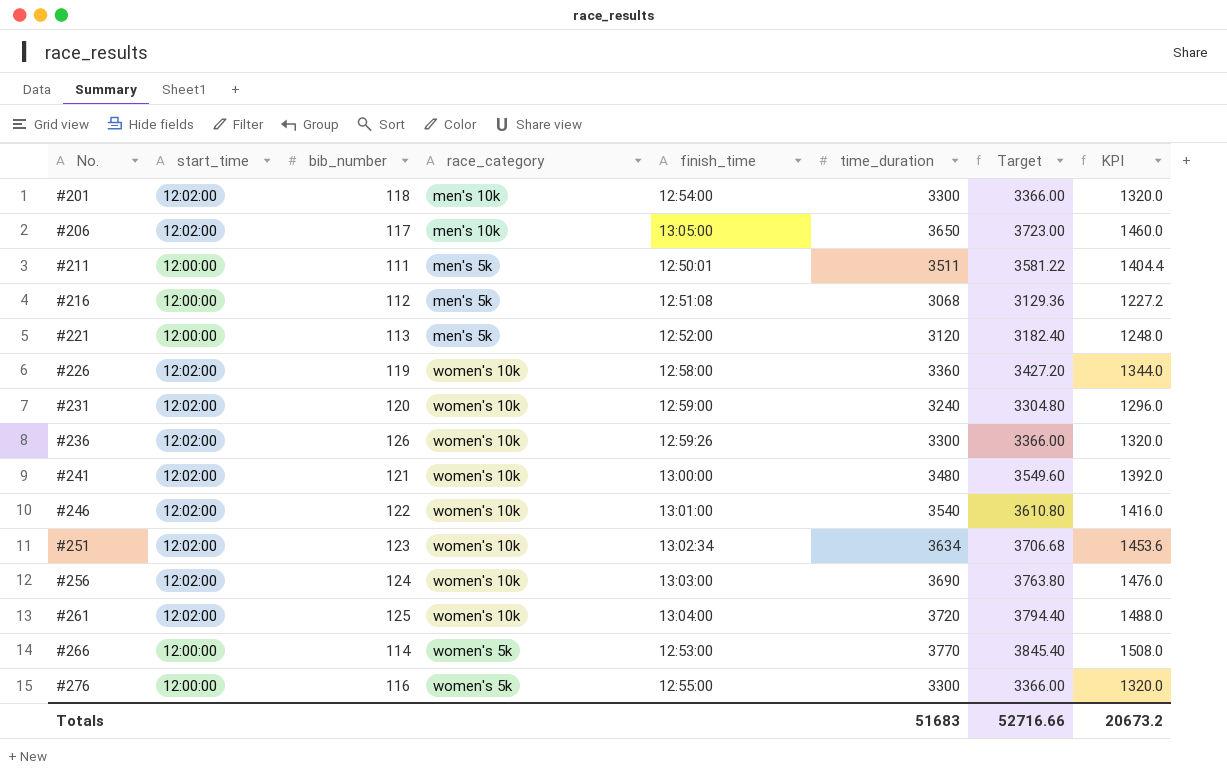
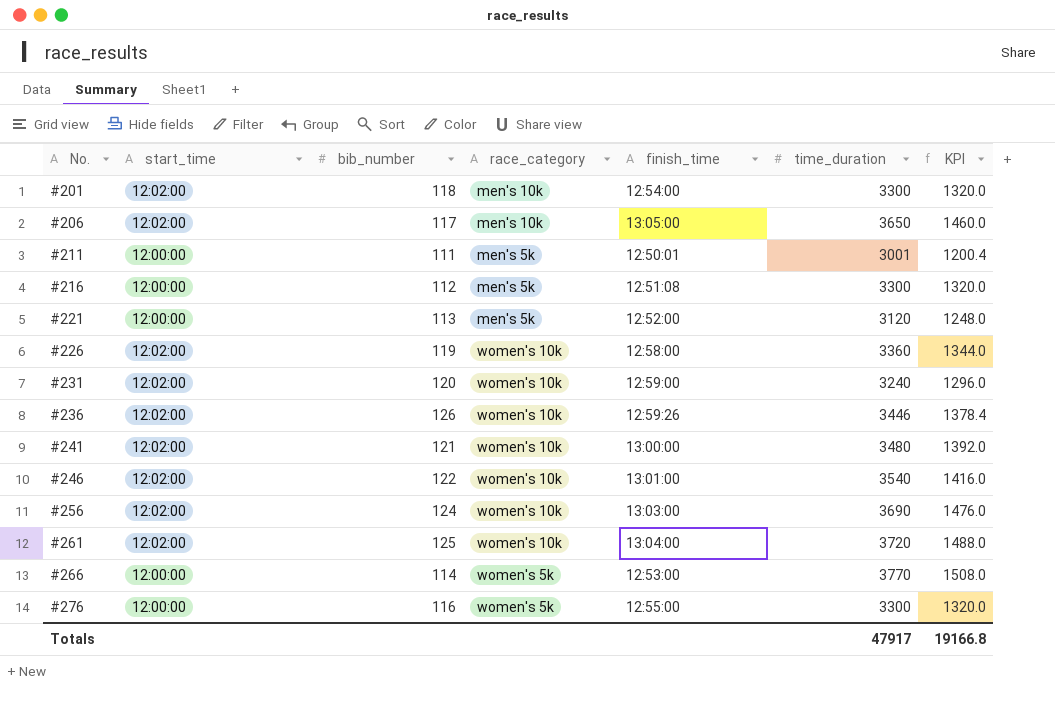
column Target | formula: [time_duration] * 1.02 -> none
row #251: 12:02:00 | 123 | women's 10k | 13:02:34 | 3634 | 3706.68 | 1453.6 -> none
#211 | time_duration: 3511 -> 3001
#211 | KPI: 1404.4 -> 1200.4
#216 | time_duration: 3068 -> 3300
#216 | KPI: 1227.2 -> 1320.0
#236 | time_duration: 3300 -> 3446
#236 | KPI: 1320.0 -> 1378.4
Totals | time_duration: 51683 -> 47917
Totals | KPI: 20673.2 -> 19166.8

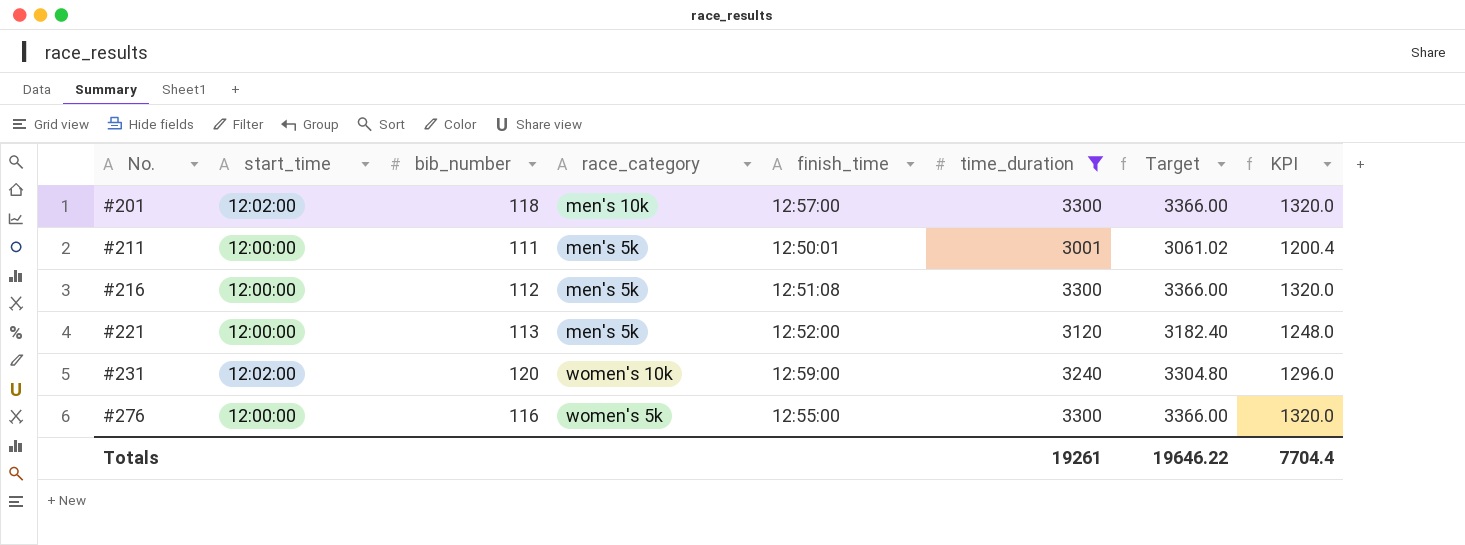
filter: none -> time_duration <= 3300
column Target | formula: none -> [time_duration] * 1.02
#201 | finish_time: 12:54:00 -> 12:57:00
Totals | time_duration: 47917 -> 19261
Totals | KPI: 19166.8 -> 7704.4

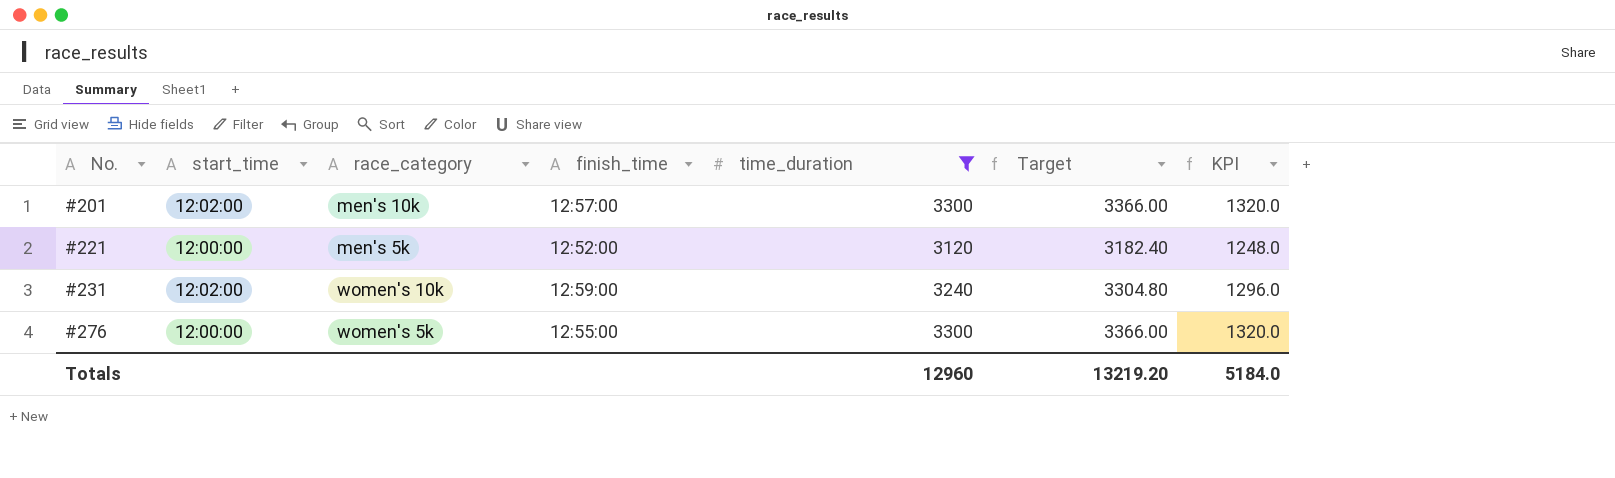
column bib_number | position: 3 -> none
row #211: 12:00:00 | 111 | men's 5k | 12:50:01 | 3001 | 3061.02 | 1200.4 -> none
row #216: 12:00:00 | 112 | men's 5k | 12:51:08 | 3300 | 3366.00 | 1320.0 -> none
Totals | time_duration: 19261 -> 12960
Totals | Target: 19646.22 -> 13219.20
Totals | KPI: 7704.4 -> 5184.0

